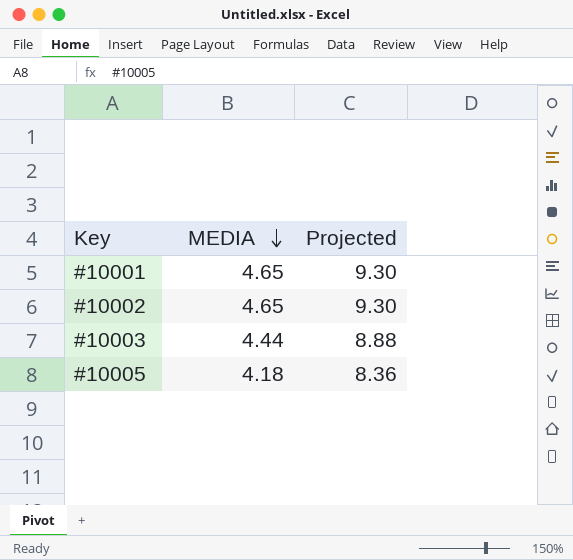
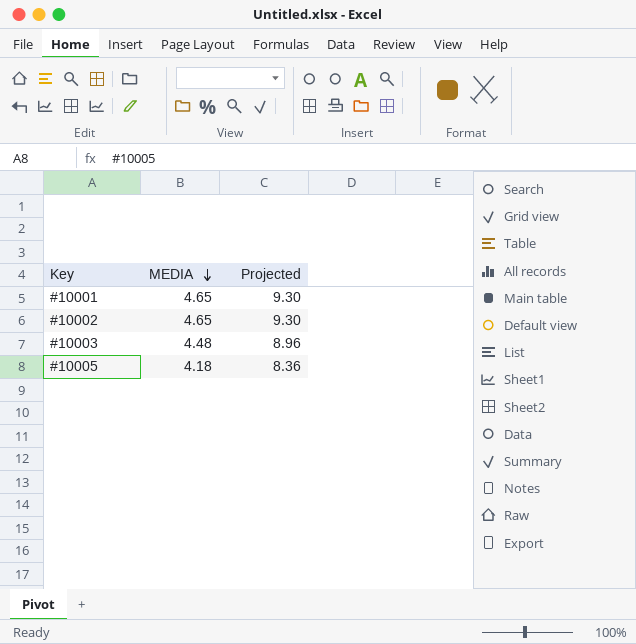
#10003 | MEDIA: 4.44 -> 4.48
#10003 | Projected: 8.88 -> 8.96

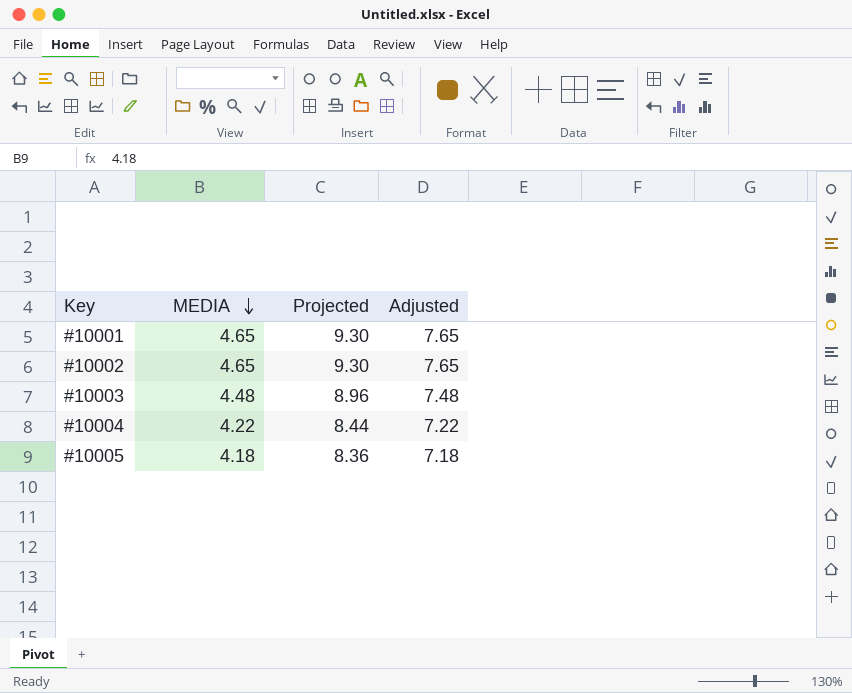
column Adjusted | formula: none -> [MEDIA] + 3
row #10004: none -> 4.22 | 8.44 | 7.22

